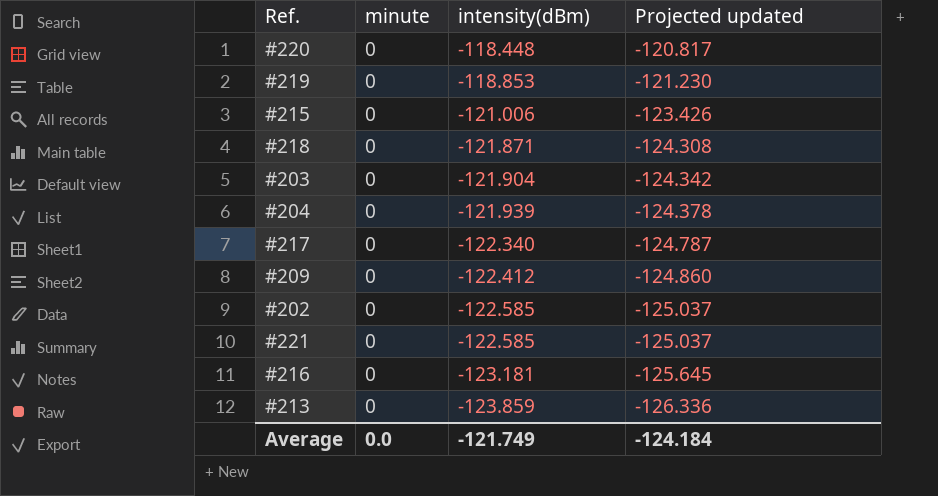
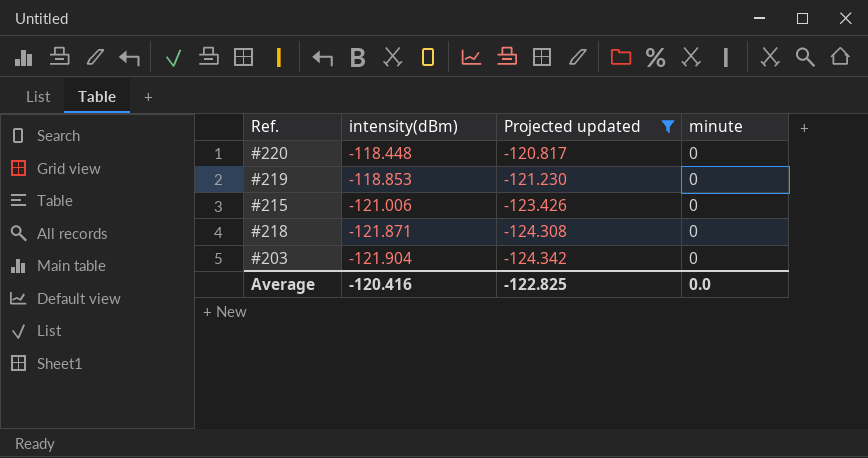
filter: none -> Projected updated >= -124.342
column minute | position: 2 -> 4
Average | intensity(dBm): -121.749 -> -120.416
Average | Projected updated: -124.184 -> -122.825

